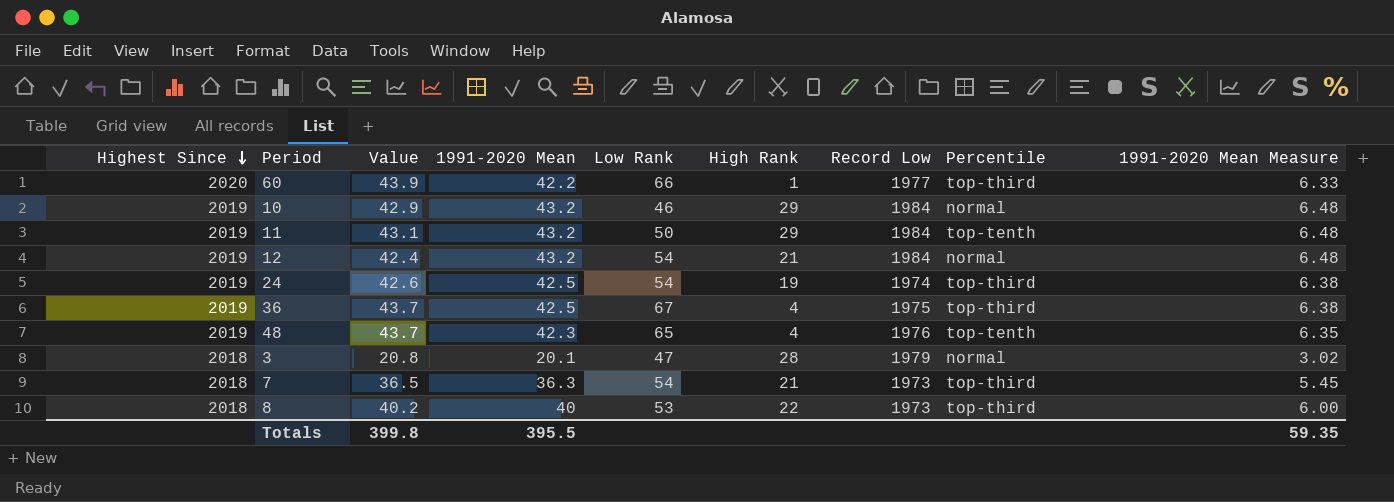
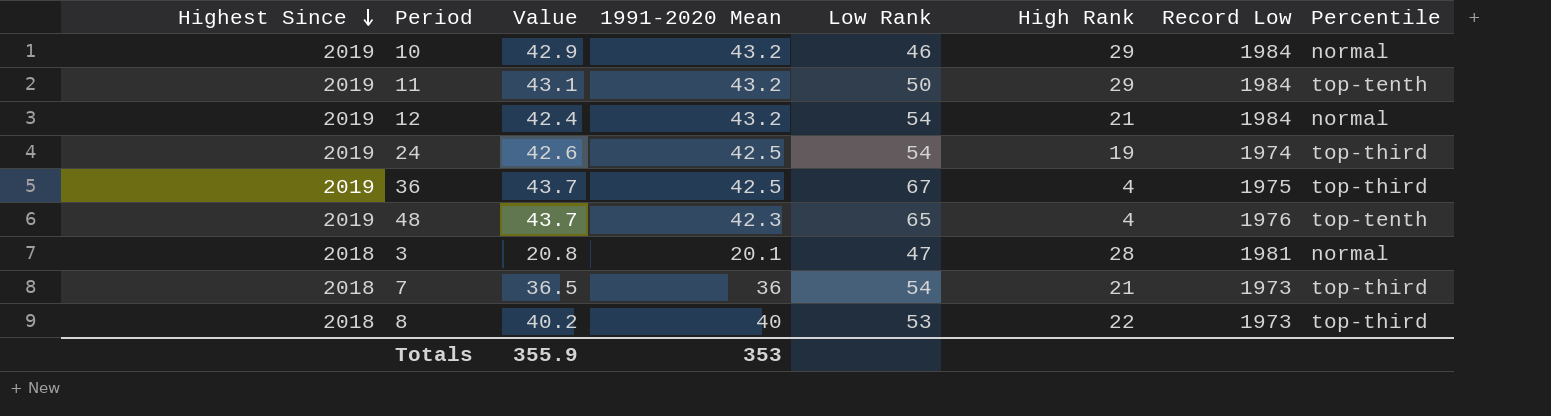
column 1991-2020 Mean Measure | formula: [1991-2020 Mean] * 0.15 -> none
row 60: 2020 | 43.9 | 42.2 | 66 | 1 | 1977 | top-third | 6.33 -> none
3 | Record Low: 1979 -> 1981
7 | 1991-2020 Mean: 36.3 -> 36
Totals | Value: 399.8 -> 355.9
Totals | 1991-2020 Mean: 395.5 -> 353

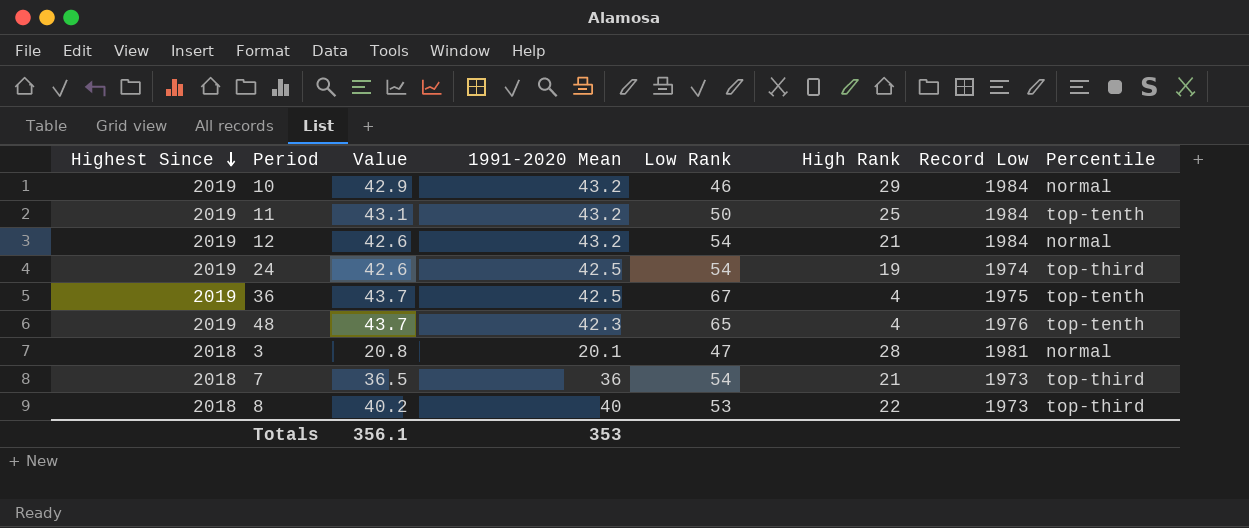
11 | High Rank: 29 -> 25
12 | Value: 42.4 -> 42.6
36 | Percentile: top-third -> top-tenth
Totals | Value: 355.9 -> 356.1

